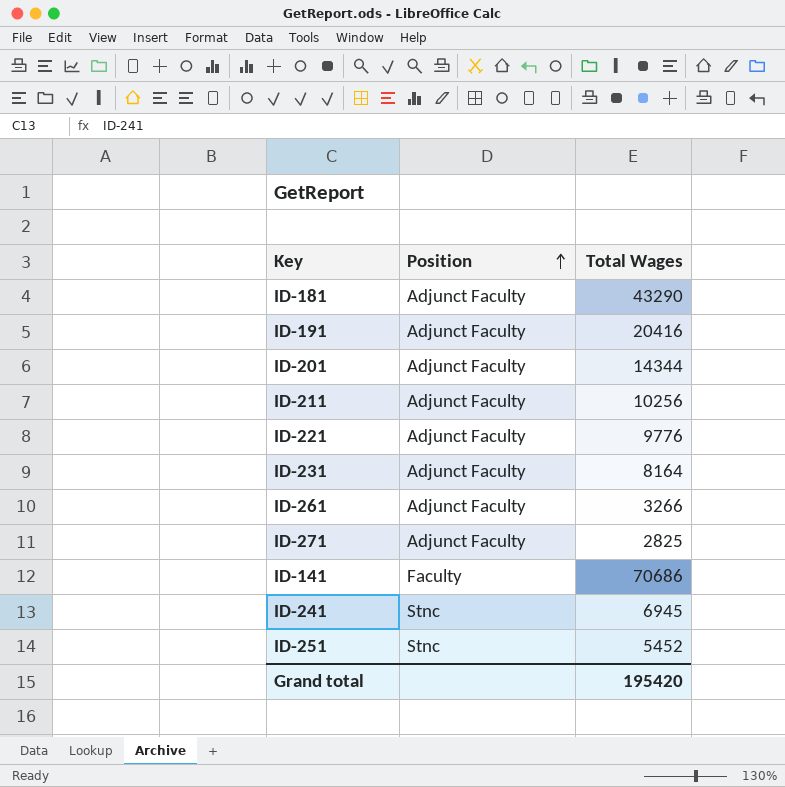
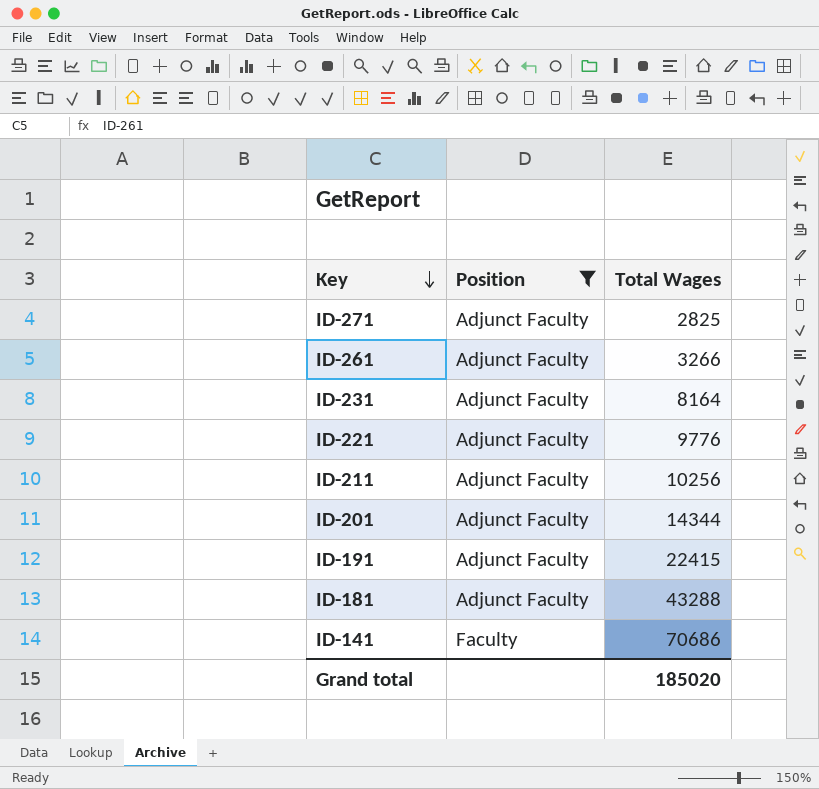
filter: none -> Position != Stnc
row order: Position ascending -> Key descending
ID-191 | Total Wages: 20416 -> 22415
ID-181 | Total Wages: 43290 -> 43288
Grand total | Total Wages: 195420 -> 185020

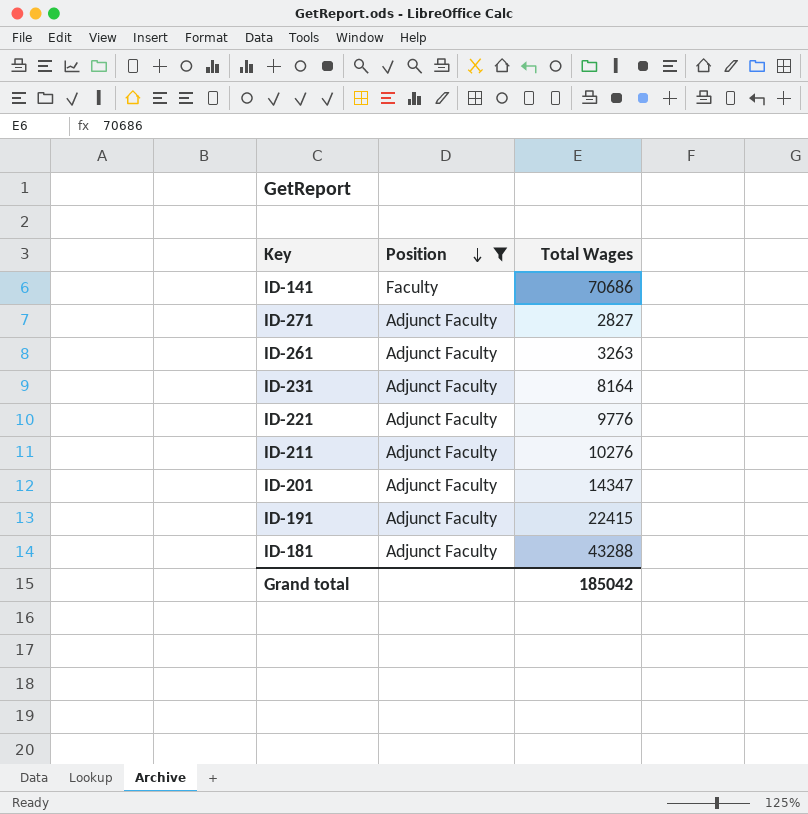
row order: Key descending -> Position descending
ID-271 | Total Wages: 2825 -> 2827
ID-261 | Total Wages: 3266 -> 3263
ID-211 | Total Wages: 10256 -> 10276
ID-201 | Total Wages: 14344 -> 14347
Grand total | Total Wages: 185020 -> 185042

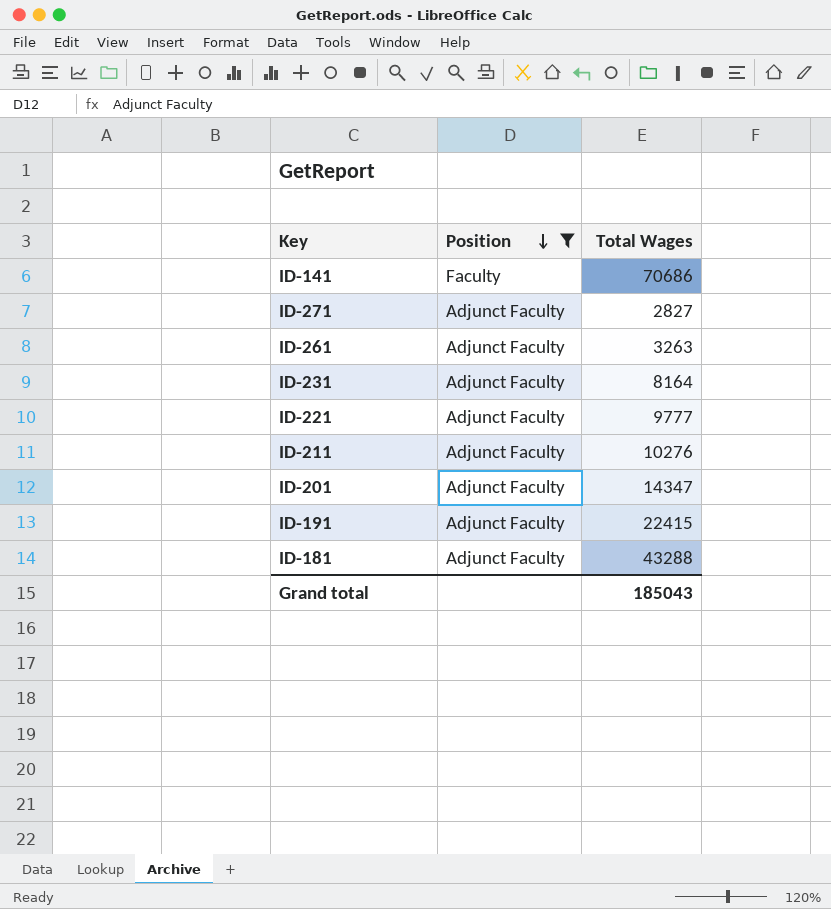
ID-221 | Total Wages: 9776 -> 9777
Grand total | Total Wages: 185042 -> 185043

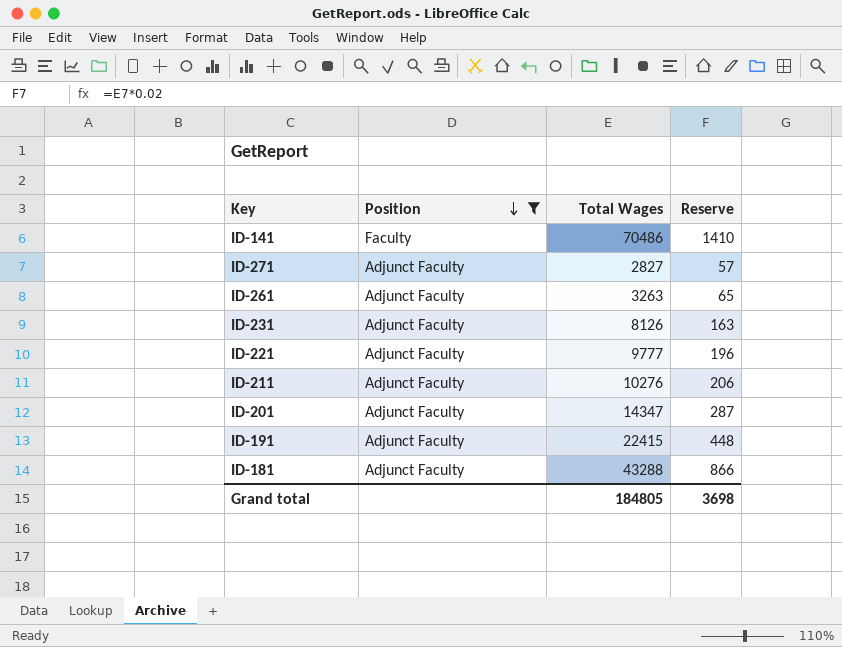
column Reserve | formula: none -> [Total Wages] * 0.02
ID-141 | Total Wages: 70686 -> 70486
ID-231 | Total Wages: 8164 -> 8126
Grand total | Total Wages: 185043 -> 184805

